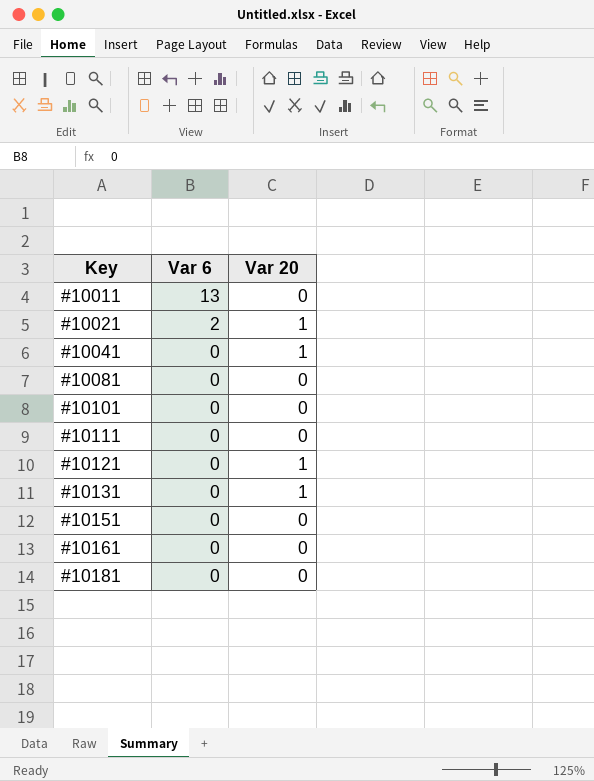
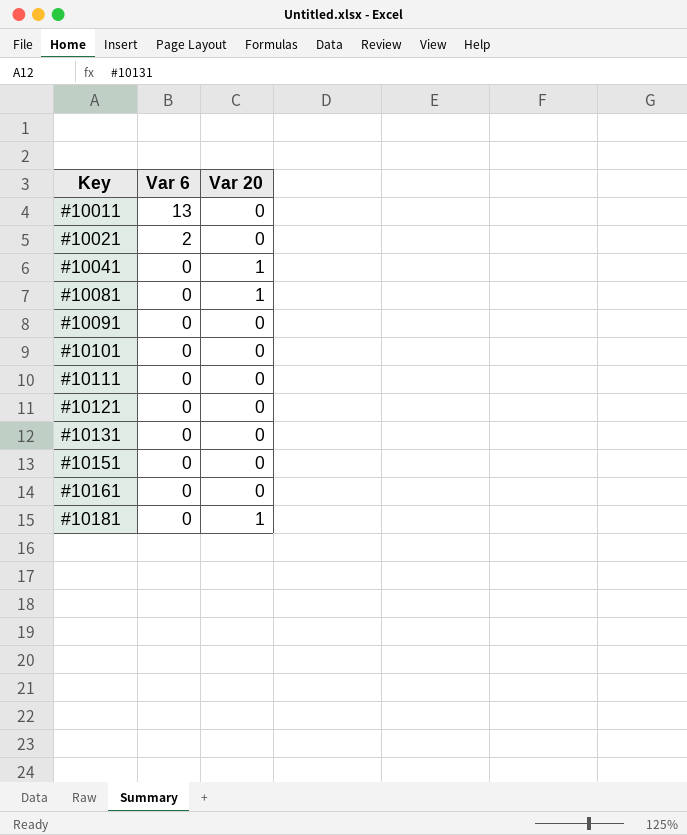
#10021 | Var 20: 1 -> 0
#10081 | Var 20: 0 -> 1
row #10091: none -> 0 | 0
#10121 | Var 20: 1 -> 0
#10131 | Var 20: 1 -> 0
#10181 | Var 20: 0 -> 1

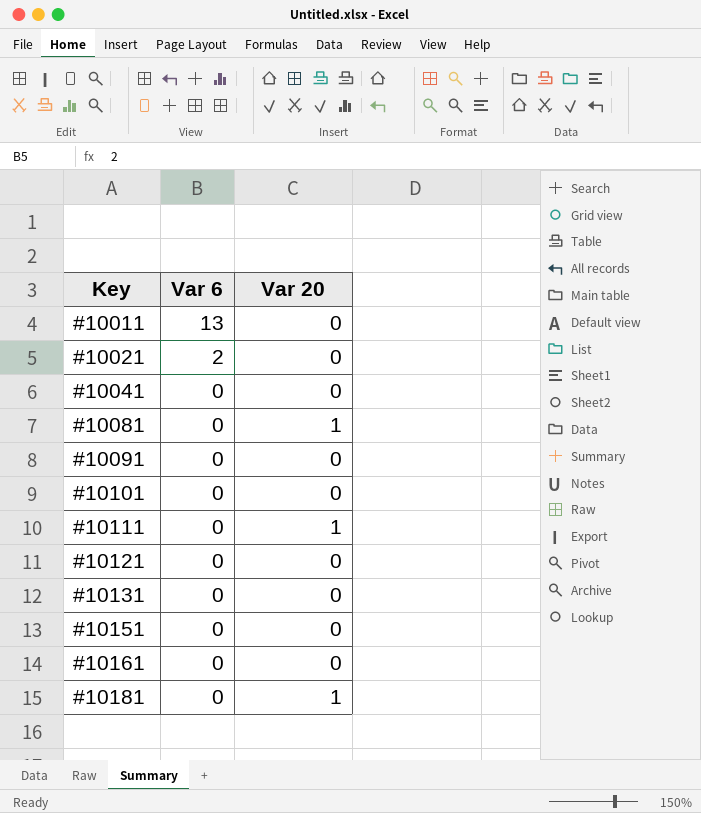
#10041 | Var 20: 1 -> 0
#10111 | Var 20: 0 -> 1

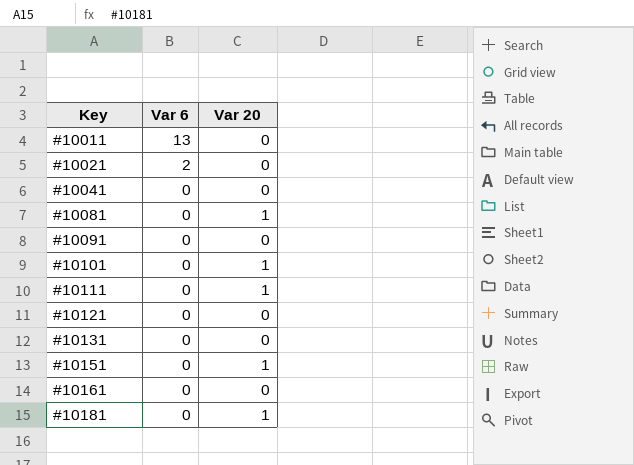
#10101 | Var 20: 0 -> 1
#10151 | Var 20: 0 -> 1

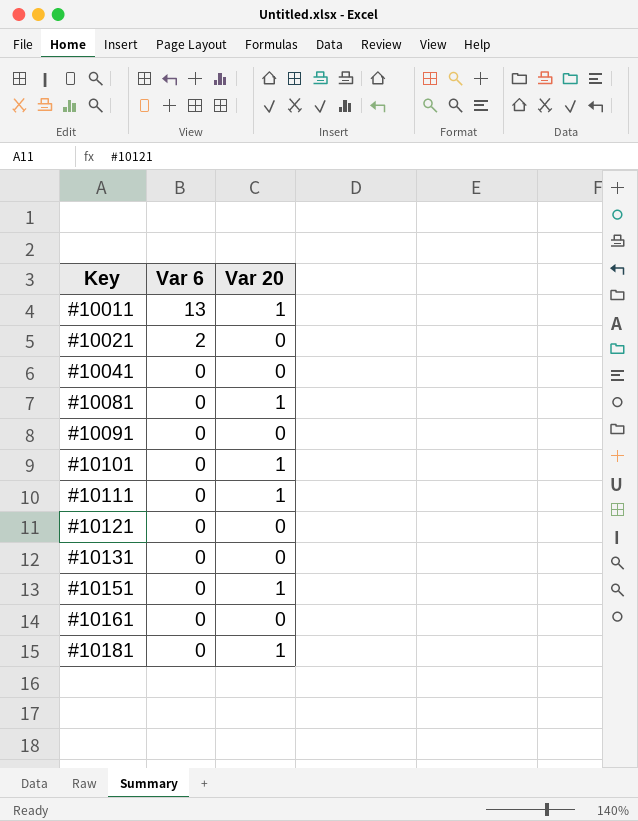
#10011 | Var 20: 0 -> 1

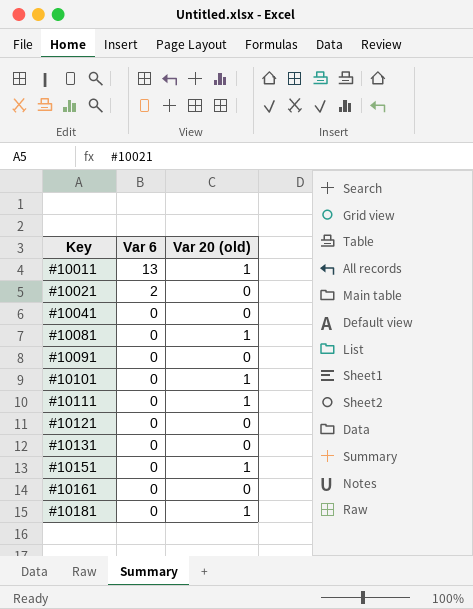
column name: Var 20 -> Var 20 (old)

